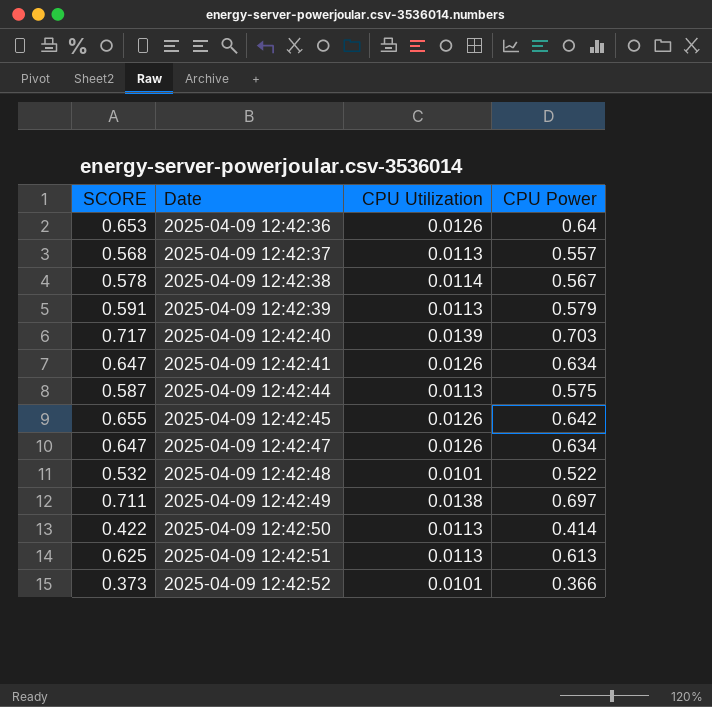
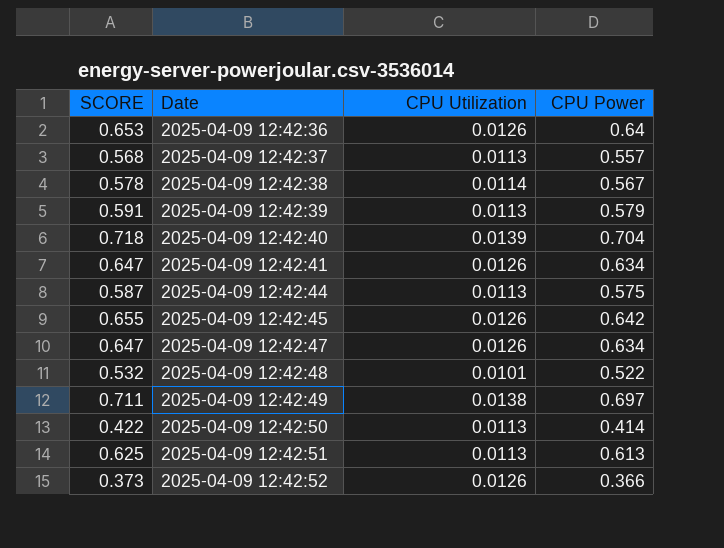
2025-04-09 12:42:40 | SCORE: 0.717 -> 0.718
2025-04-09 12:42:40 | CPU Power: 0.703 -> 0.704
2025-04-09 12:42:52 | CPU Utilization: 0.0101 -> 0.0126

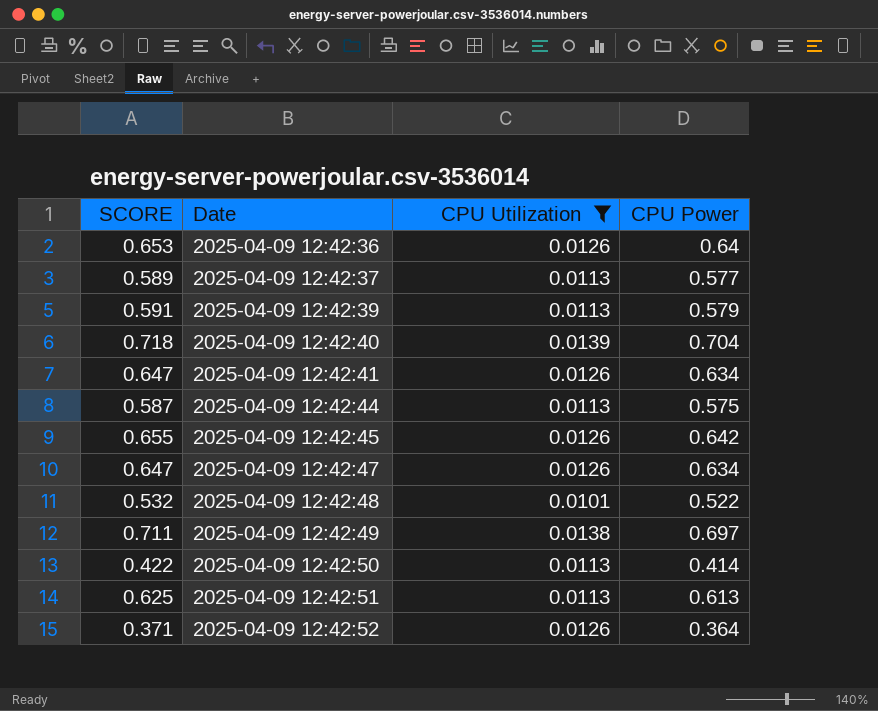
filter: none -> CPU Utilization != 0.0114
2025-04-09 12:42:37 | SCORE: 0.568 -> 0.589
2025-04-09 12:42:37 | CPU Power: 0.557 -> 0.577
2025-04-09 12:42:52 | SCORE: 0.373 -> 0.371
2025-04-09 12:42:52 | CPU Power: 0.366 -> 0.364

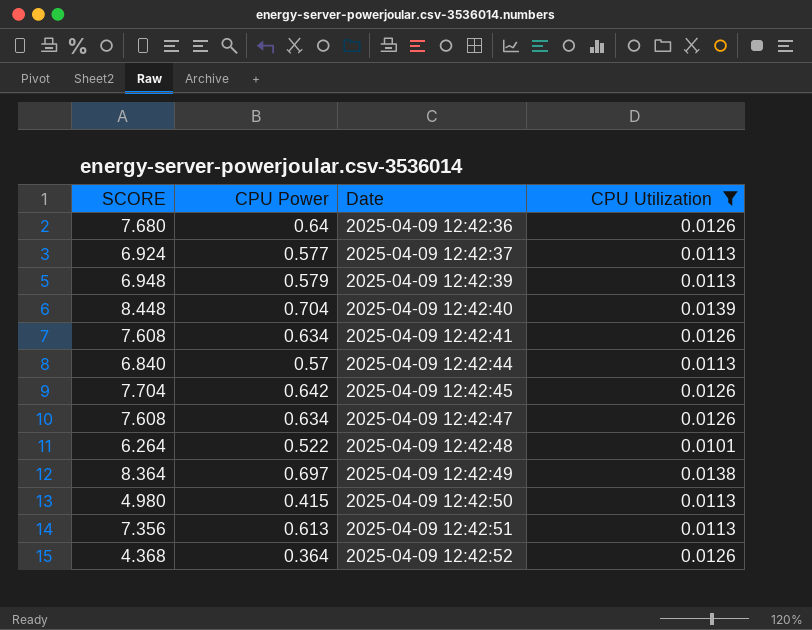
column SCORE | formula: [CPU Power] * 1.02 -> [CPU Power] * 12
column CPU Power | position: 4 -> 2
2025-04-09 12:42:44 | CPU Power: 0.575 -> 0.57
2025-04-09 12:42:50 | CPU Power: 0.414 -> 0.415

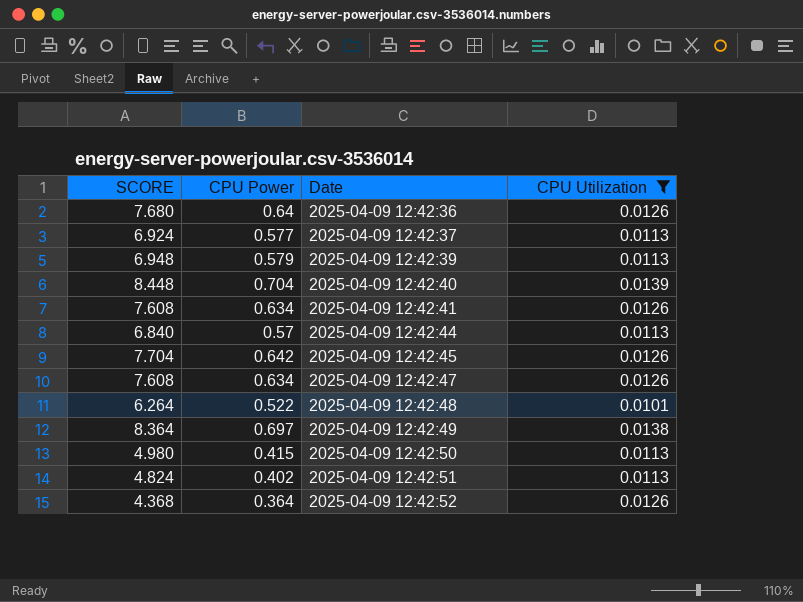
2025-04-09 12:42:51 | SCORE: 7.356 -> 4.824
2025-04-09 12:42:51 | CPU Power: 0.613 -> 0.402

